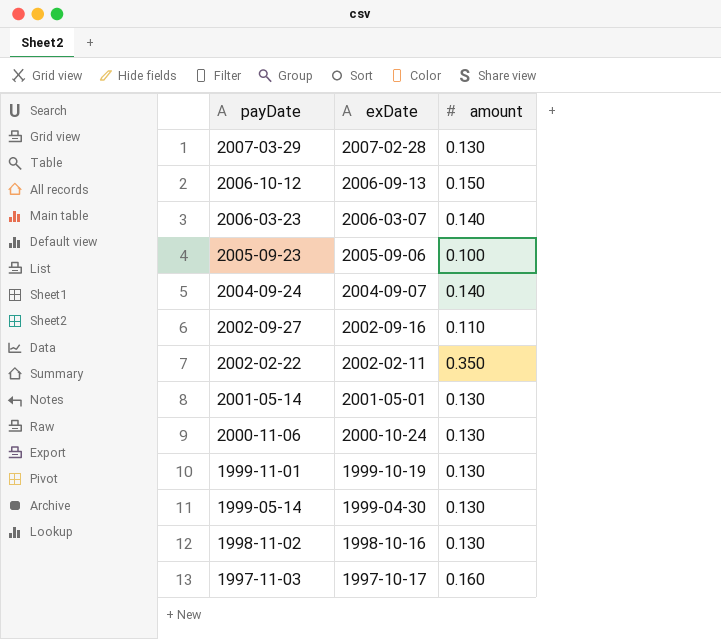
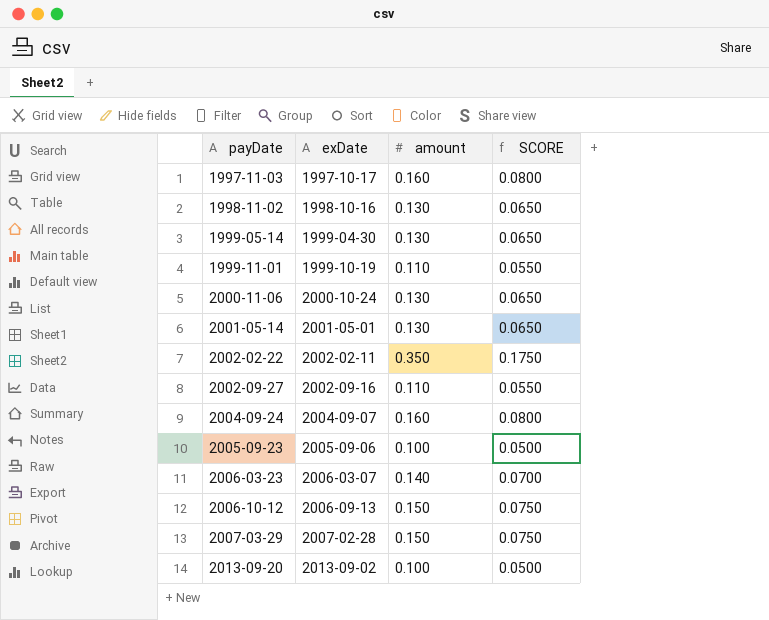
row order: payDate descending -> payDate ascending
column SCORE | formula: none -> [amount] * 0.5
1999-11-01 | amount: 0.130 -> 0.110
2004-09-24 | amount: 0.140 -> 0.160
2007-03-29 | amount: 0.130 -> 0.150
row 2013-09-20: none -> 2013-09-02 | 0.100 | 0.0500

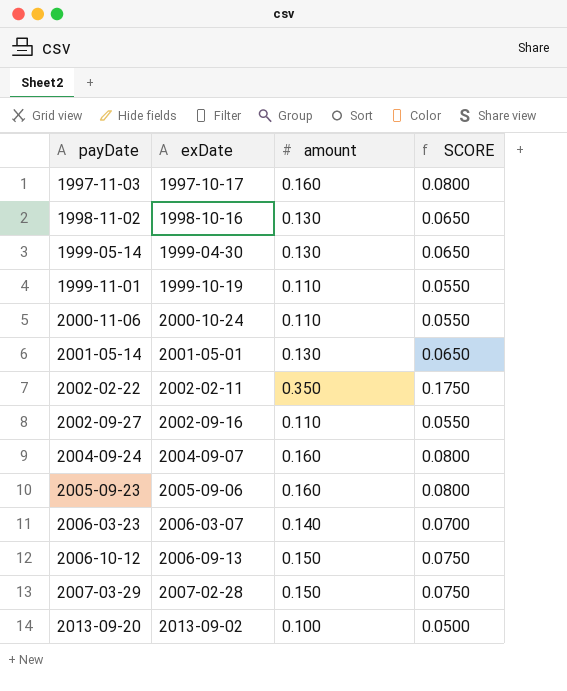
2000-11-06 | amount: 0.130 -> 0.110
2000-11-06 | SCORE: 0.0650 -> 0.0550
2005-09-23 | amount: 0.100 -> 0.160
2005-09-23 | SCORE: 0.0500 -> 0.0800

